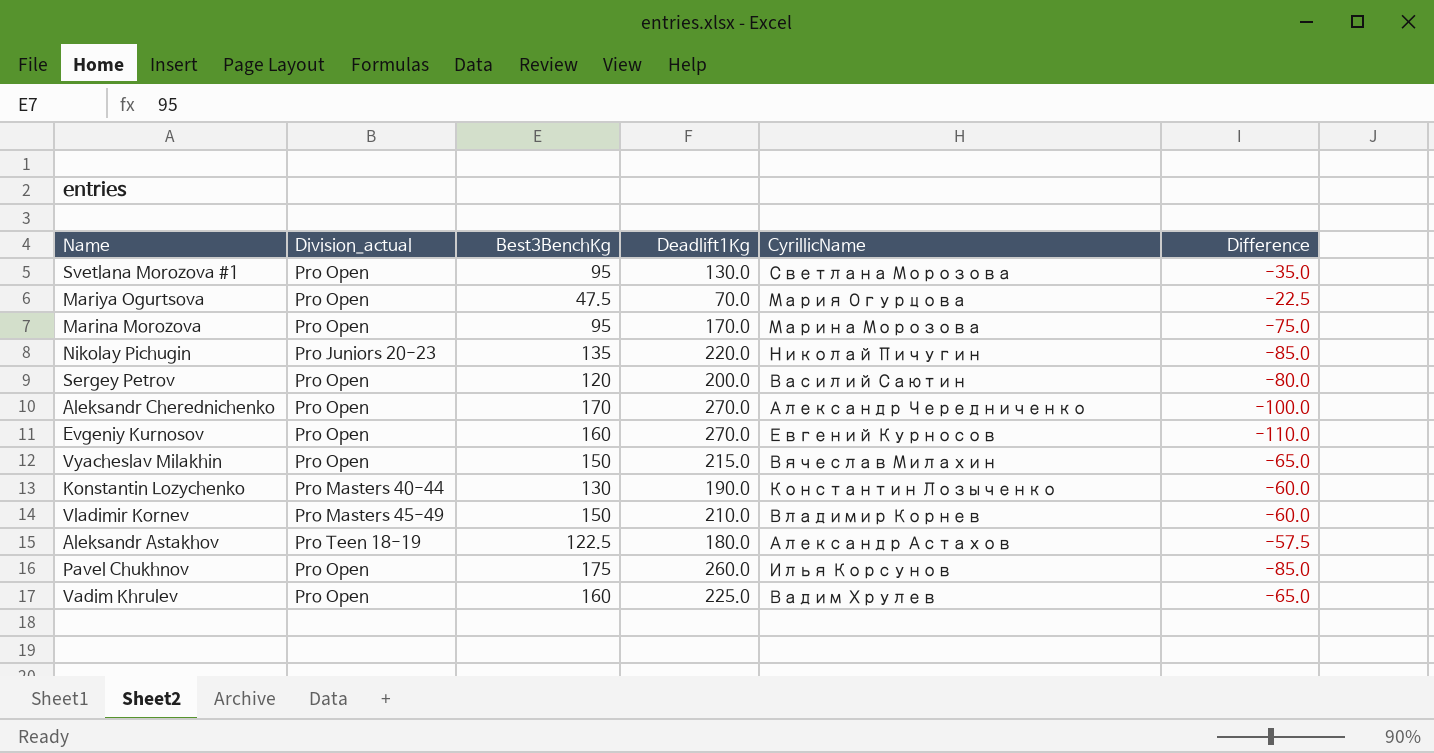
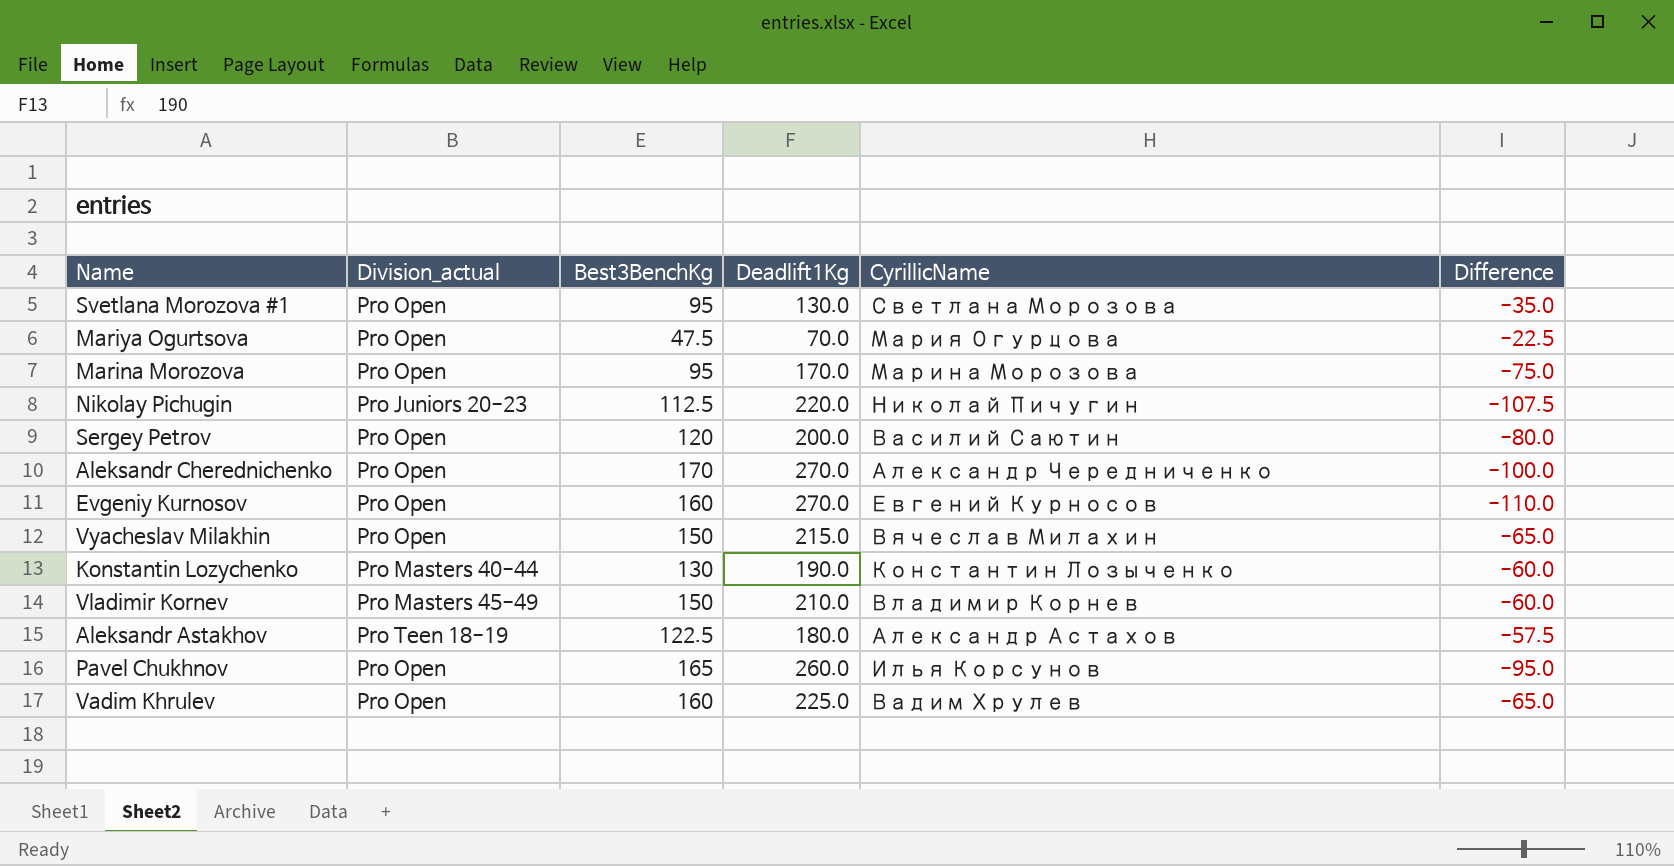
Nikolay Pichugin | Best3BenchKg: 135 -> 112.5
Nikolay Pichugin | Difference: -85.0 -> -107.5
Pavel Chukhnov | Best3BenchKg: 175 -> 165
Pavel Chukhnov | Difference: -85.0 -> -95.0

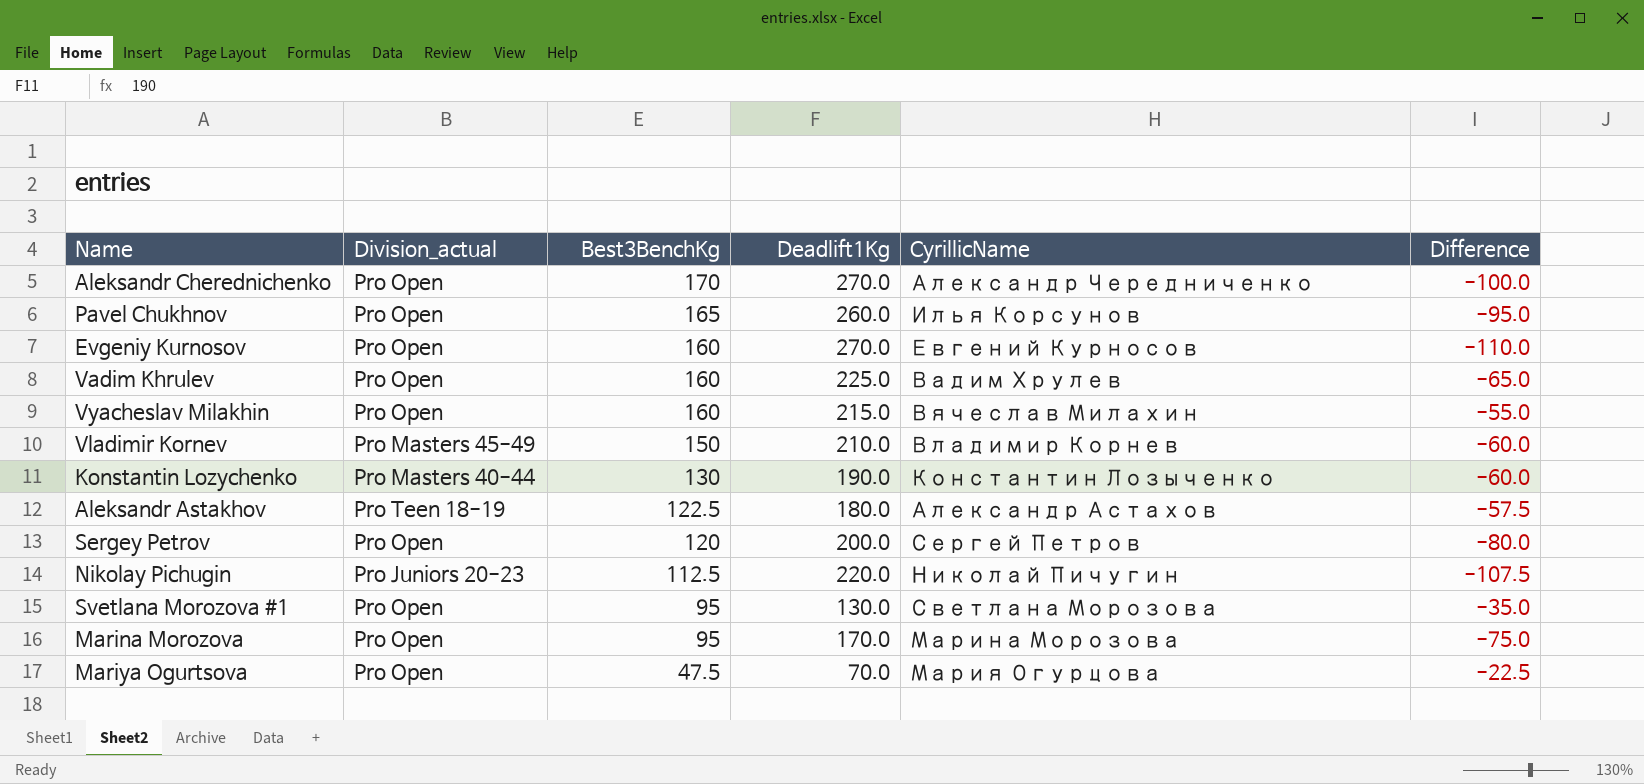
row order: none -> Best3BenchKg descending
Vyacheslav Milakhin | Best3BenchKg: 150 -> 160
Vyacheslav Milakhin | Difference: -65.0 -> -55.0
Sergey Petrov | CyrillicName: Василий Саютин -> Сергей Петров

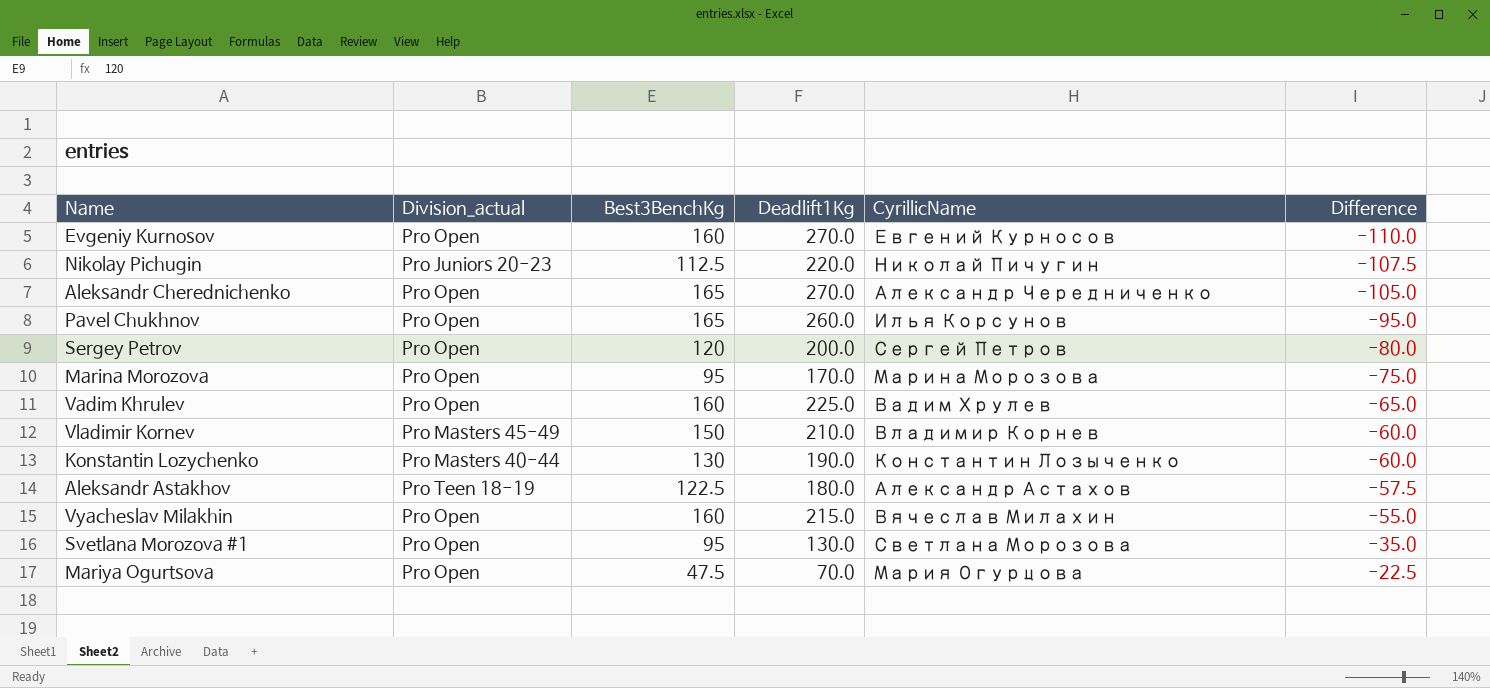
row order: Best3BenchKg descending -> Difference ascending
Aleksandr Cherednichenko | Best3BenchKg: 170 -> 165
Aleksandr Cherednichenko | Difference: -100.0 -> -105.0

